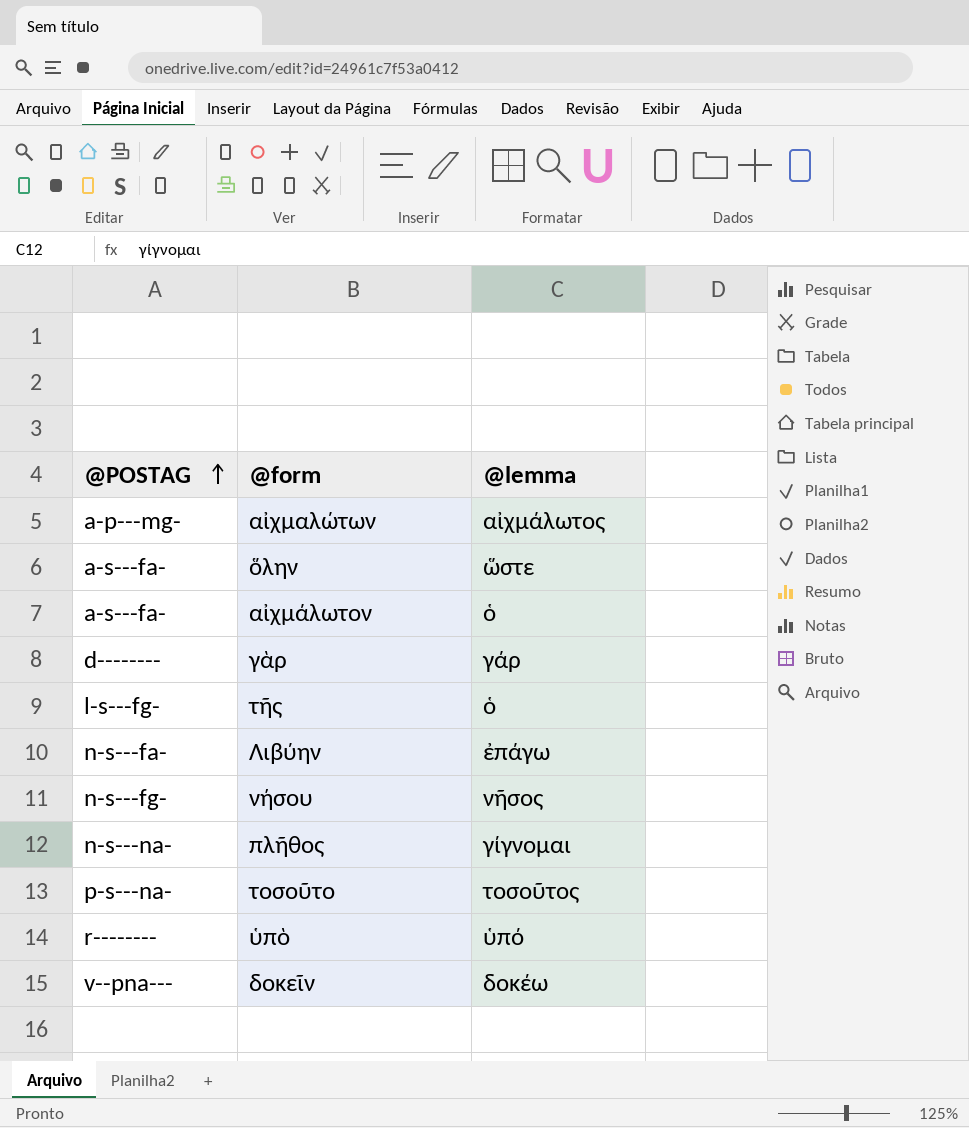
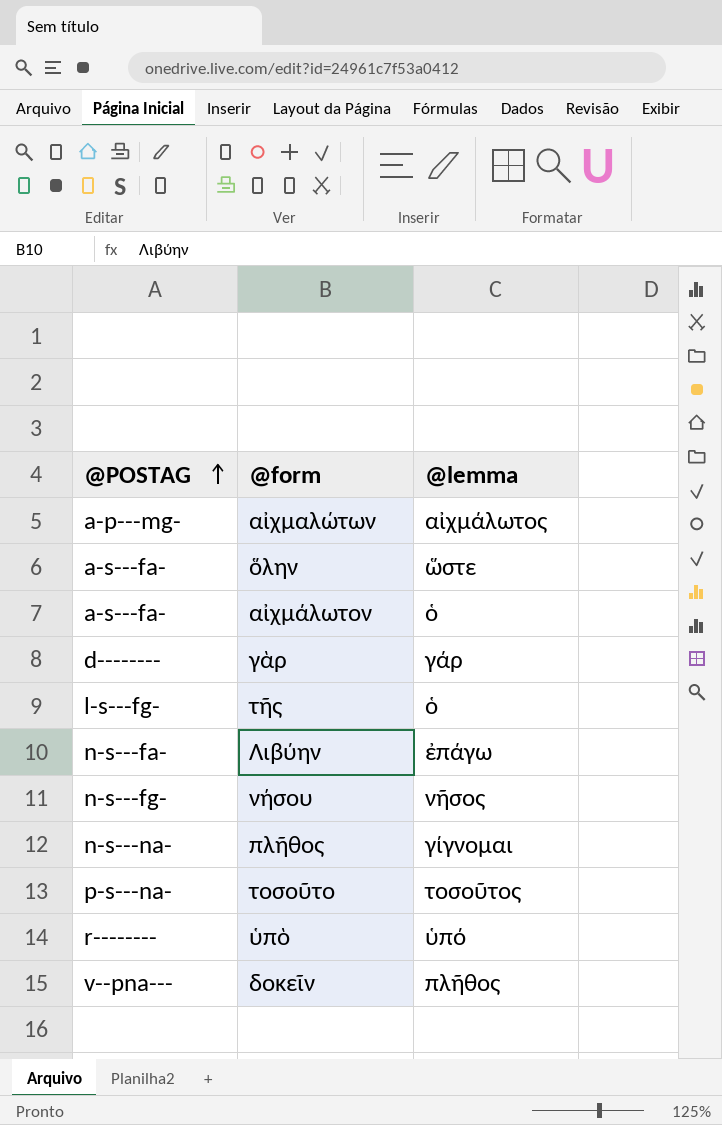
δοκεῖν | @lemma: δοκέω -> πλῆθος

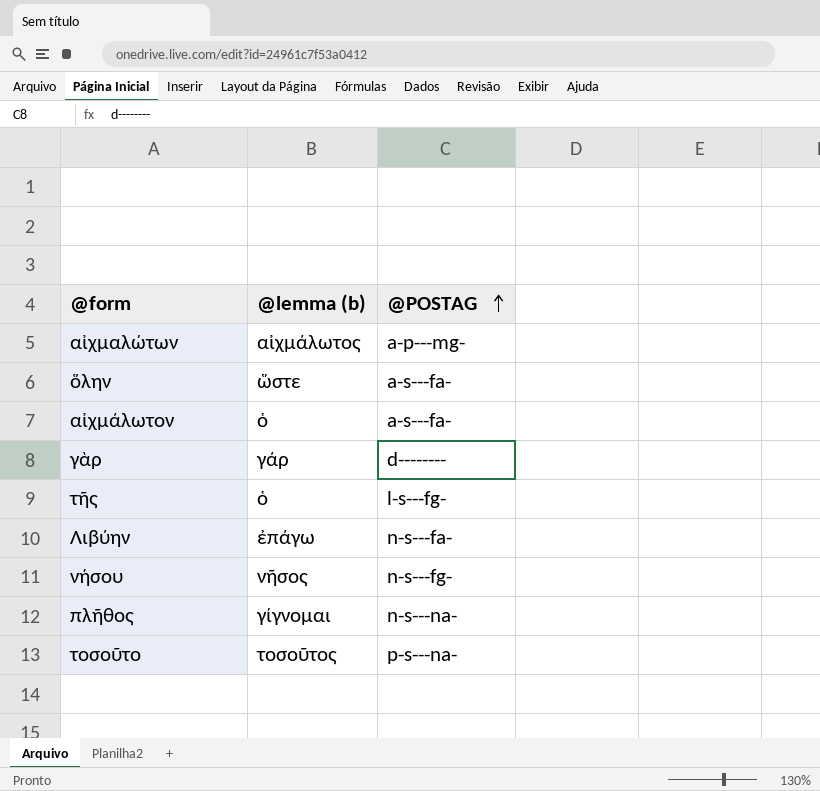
column name: @lemma -> @lemma (b)
column @POSTAG | position: 1 -> 3
row ὑπὸ: r-------- | ὑπό -> none
row δοκεῖν: v--pna--- | πλῆθος -> none

